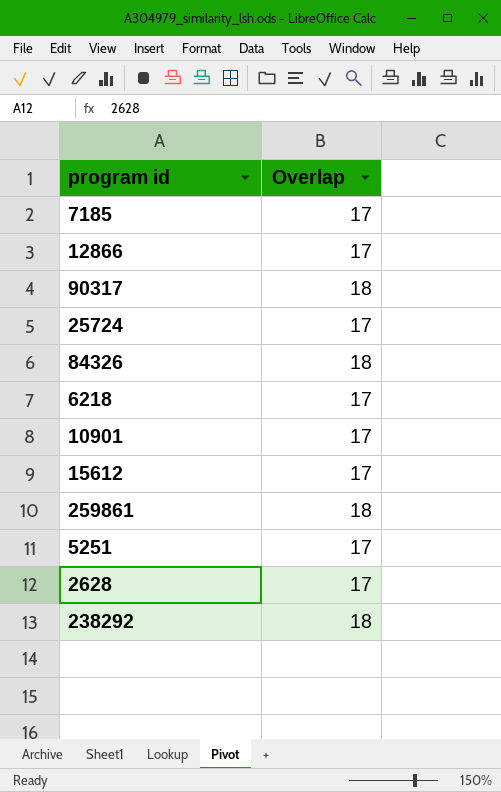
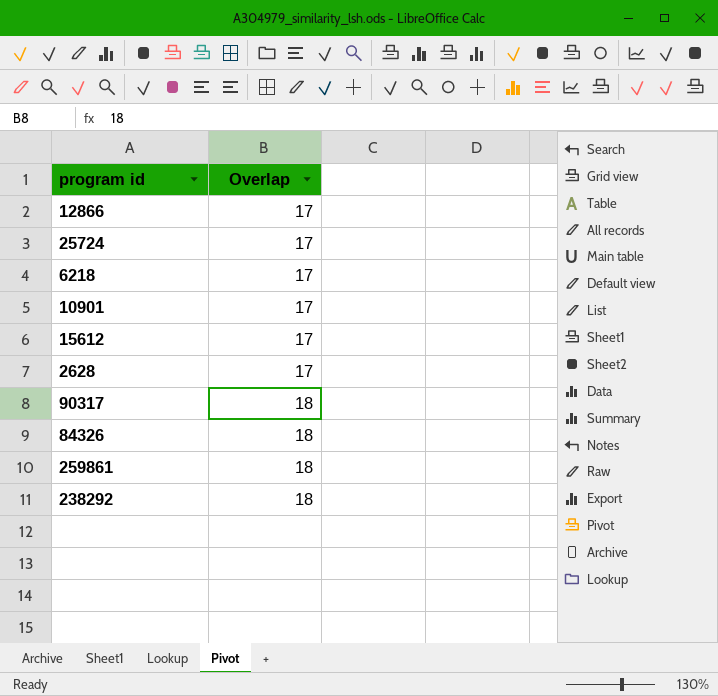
row order: none -> Overlap ascending
row 7185: 17 -> none
row 5251: 17 -> none

